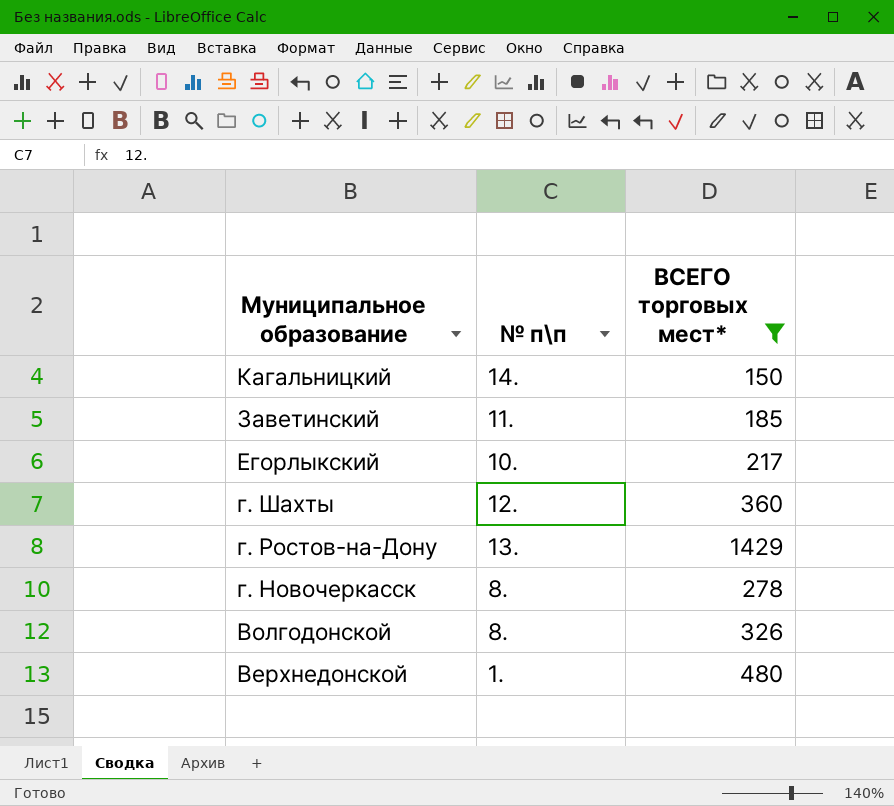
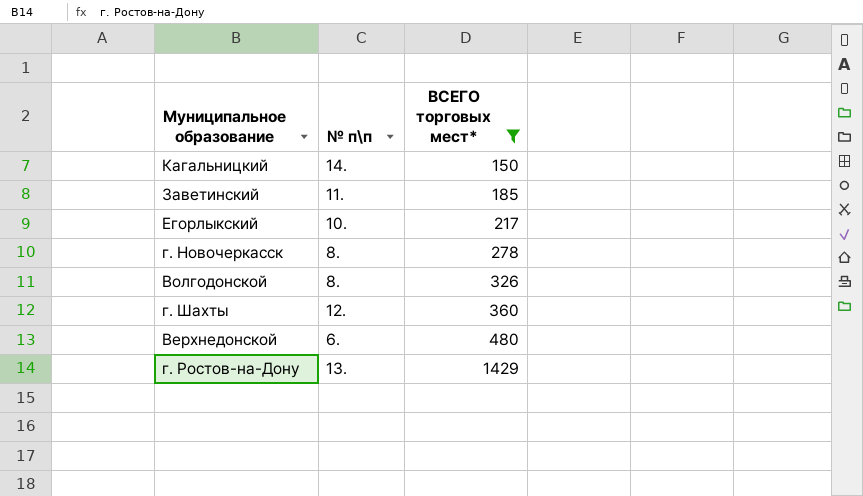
row order: Муниципальное образование descending -> ВСЕГО торговых мест* ascending
Верхнедонской | № п\п: 1. -> 6.

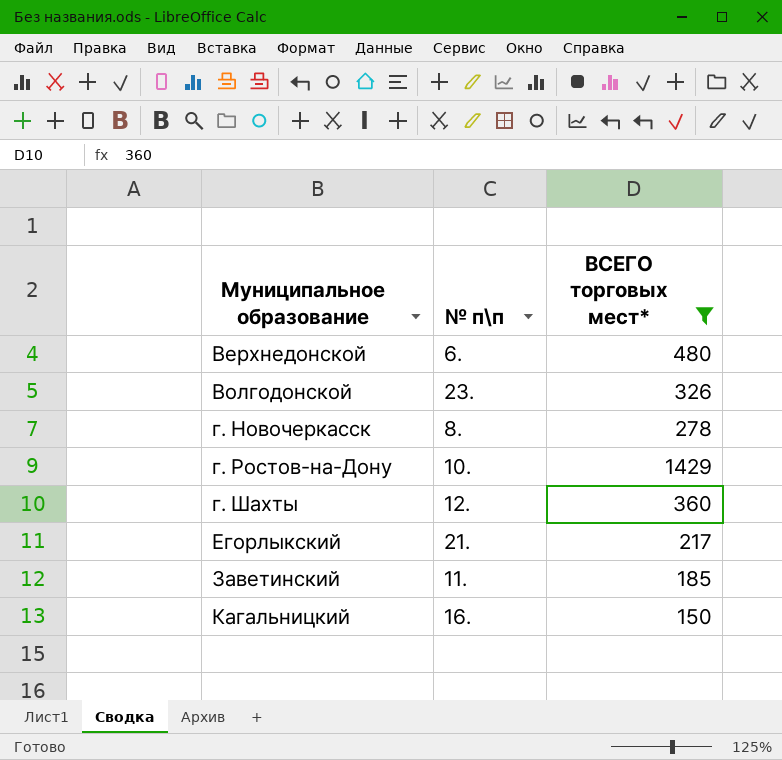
row order: ВСЕГО торговых мест* ascending -> Муниципальное образование ascending
Волгодонской | № п\п: 8. -> 23.
г. Ростов-на-Дону | № п\п: 13. -> 10.
Егорлыкский | № п\п: 10. -> 21.
Кагальницкий | № п\п: 14. -> 16.

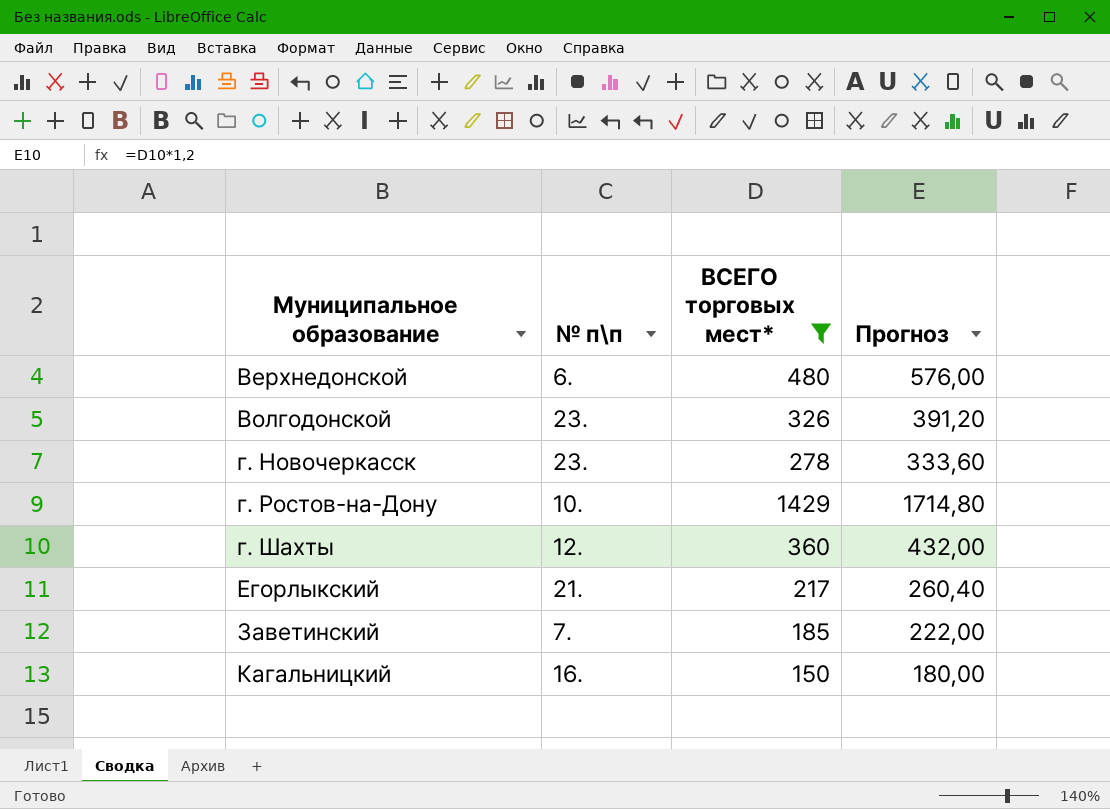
column Прогноз | formula: none -> [ВСЕГО торговых мест*] * 1,2
г. Новочеркасск | № п\п: 8. -> 23.
Заветинский | № п\п: 11. -> 7.

